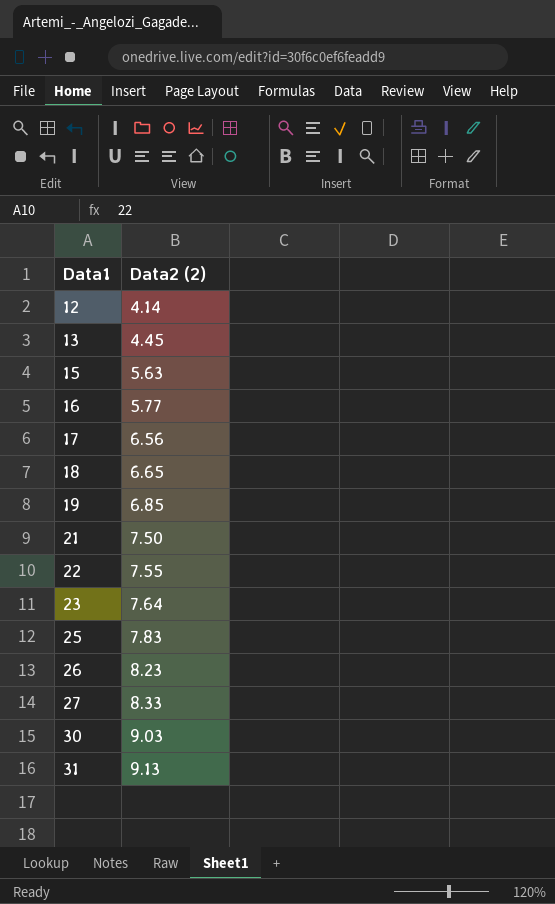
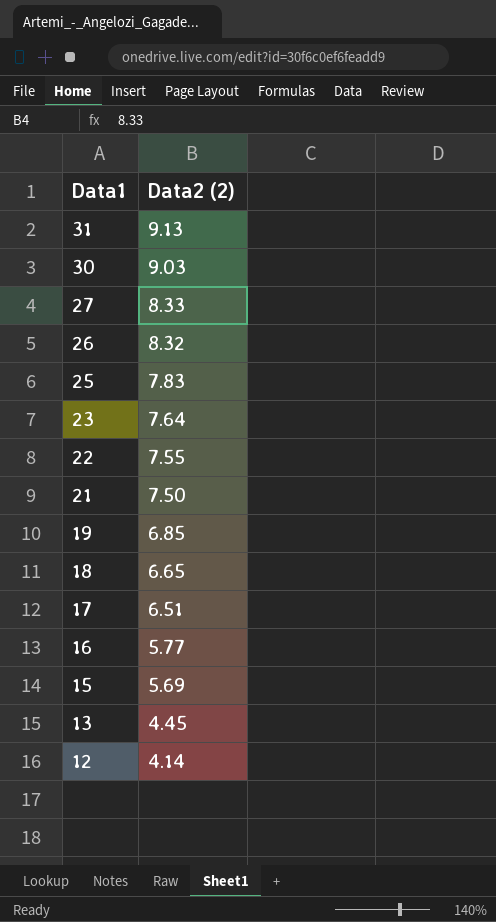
row order: Data1 ascending -> Data1 descending
26 | Data2 (2): 8.23 -> 8.32
17 | Data2 (2): 6.56 -> 6.51
15 | Data2 (2): 5.63 -> 5.69

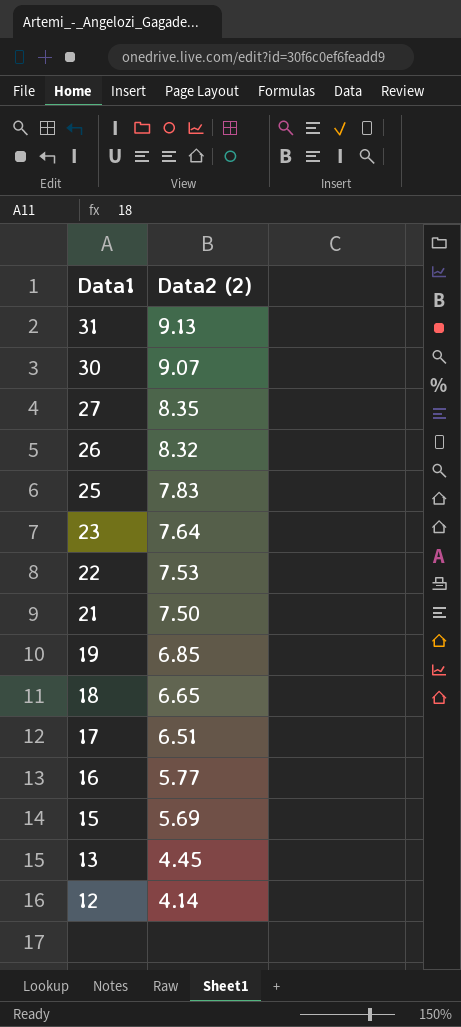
30 | Data2 (2): 9.03 -> 9.07
27 | Data2 (2): 8.33 -> 8.35
22 | Data2 (2): 7.55 -> 7.53

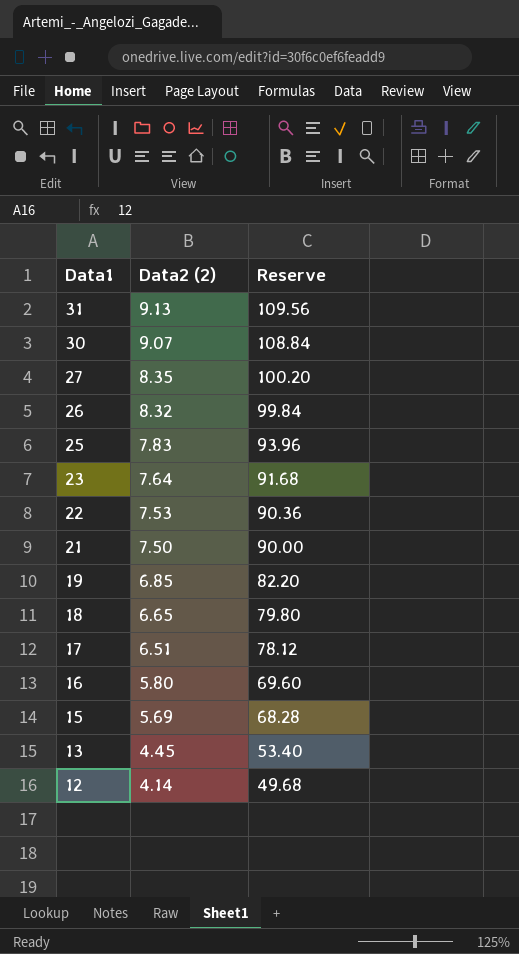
column Reserve | formula: none -> [Data2 (2)] * 12
16 | Data2 (2): 5.77 -> 5.80

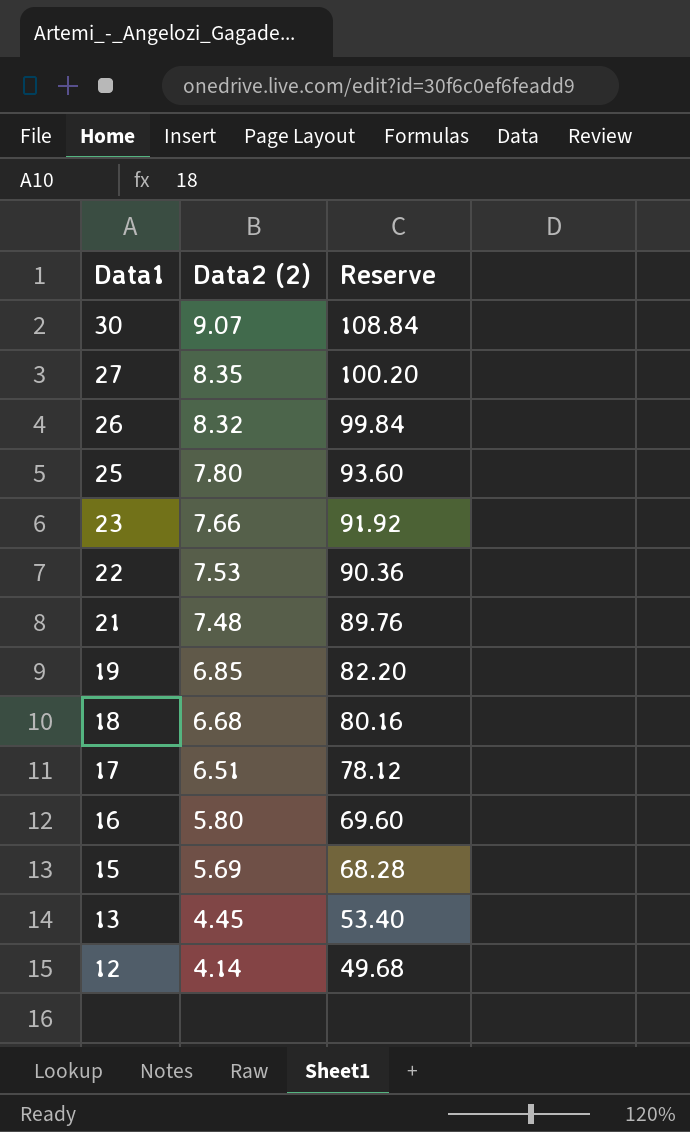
row 31: 9.13 | 109.56 -> none
25 | Data2 (2): 7.83 -> 7.80
25 | Reserve: 93.96 -> 93.60
23 | Data2 (2): 7.64 -> 7.66
23 | Reserve: 91.68 -> 91.92
21 | Data2 (2): 7.50 -> 7.48
21 | Reserve: 90.00 -> 89.76
18 | Data2 (2): 6.65 -> 6.68
18 | Reserve: 79.80 -> 80.16

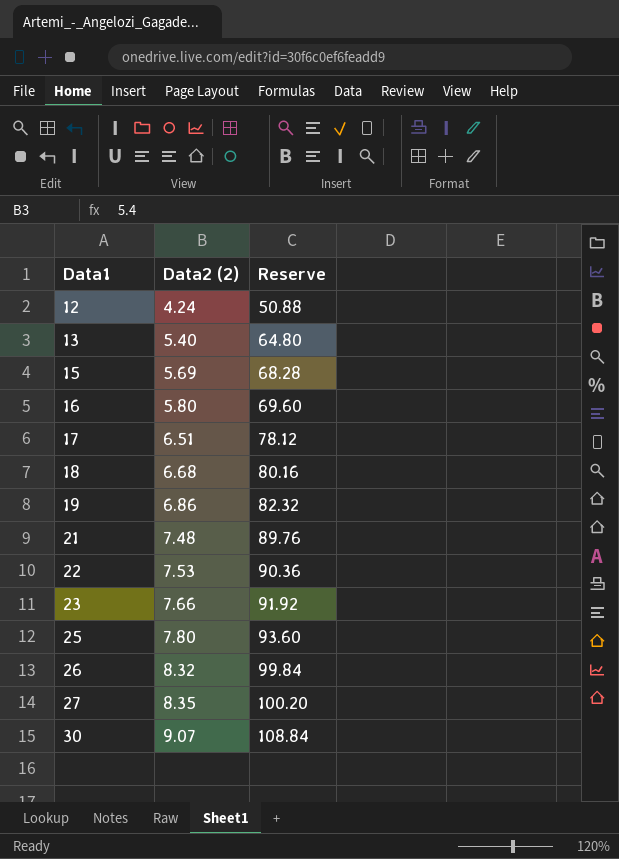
row order: Data1 descending -> Data1 ascending
12 | Data2 (2): 4.14 -> 4.24
12 | Reserve: 49.68 -> 50.88
13 | Data2 (2): 4.45 -> 5.40
13 | Reserve: 53.40 -> 64.80
19 | Data2 (2): 6.85 -> 6.86
19 | Reserve: 82.20 -> 82.32

